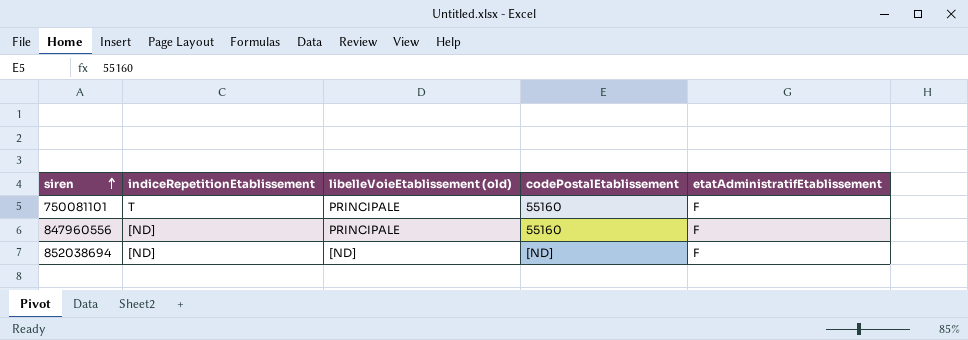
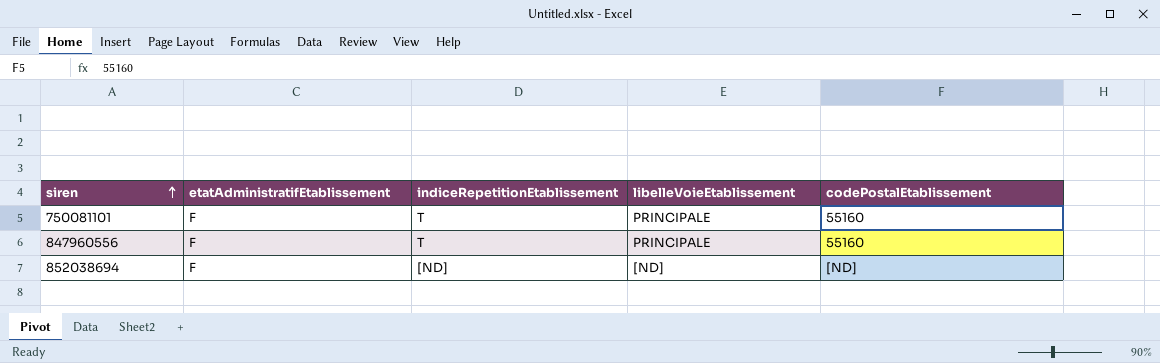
column etatAdministratifEtablissement | position: 5 -> 2
column name: libelleVoieEtablissement (old) -> libelleVoieEtablissement
847960556 | indiceRepetitionEtablissement: [ND] -> T

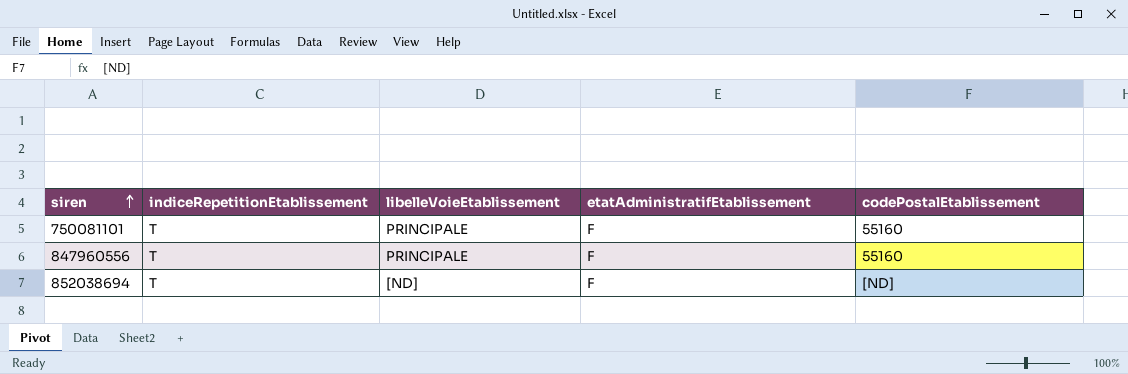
column etatAdministratifEtablissement | position: 2 -> 4
852038694 | indiceRepetitionEtablissement: [ND] -> T

